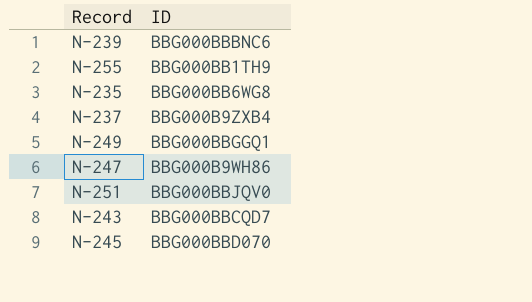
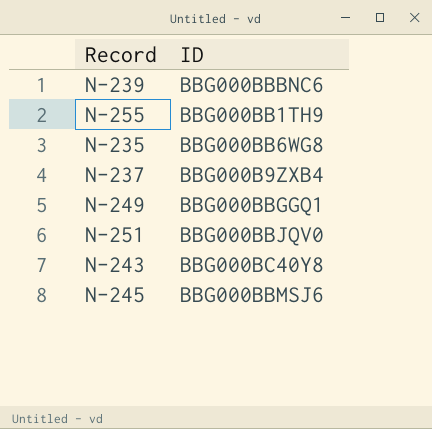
row N-247: BBG000B9WH86 -> none
N-243 | ID: BBG000BBCQD7 -> BBG000BC40Y8
N-245 | ID: BBG000BBD070 -> BBG000BBMSJ6

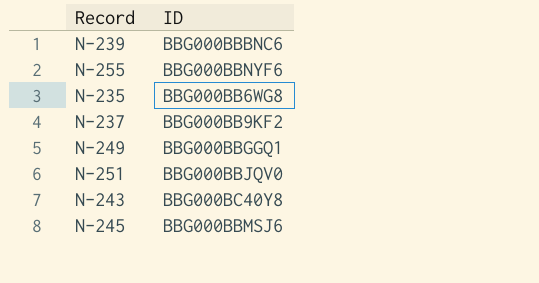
N-255 | ID: BBG000BB1TH9 -> BBG000BBNYF6
N-237 | ID: BBG000B9ZXB4 -> BBG000BB9KF2

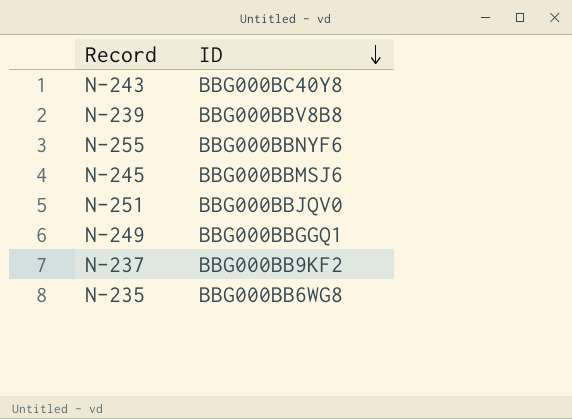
row order: none -> ID descending
N-239 | ID: BBG000BBBNC6 -> BBG000BBV8B8

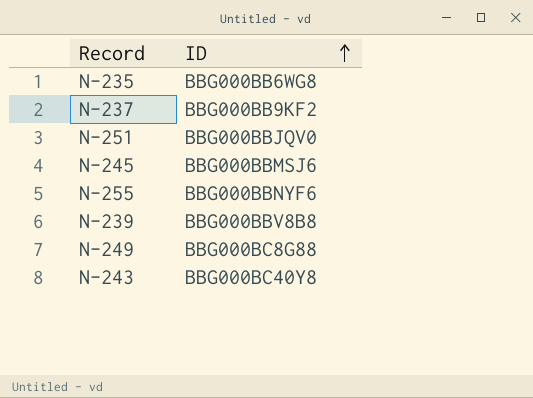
row order: ID descending -> ID ascending
N-249 | ID: BBG000BBGGQ1 -> BBG000BC8G88

